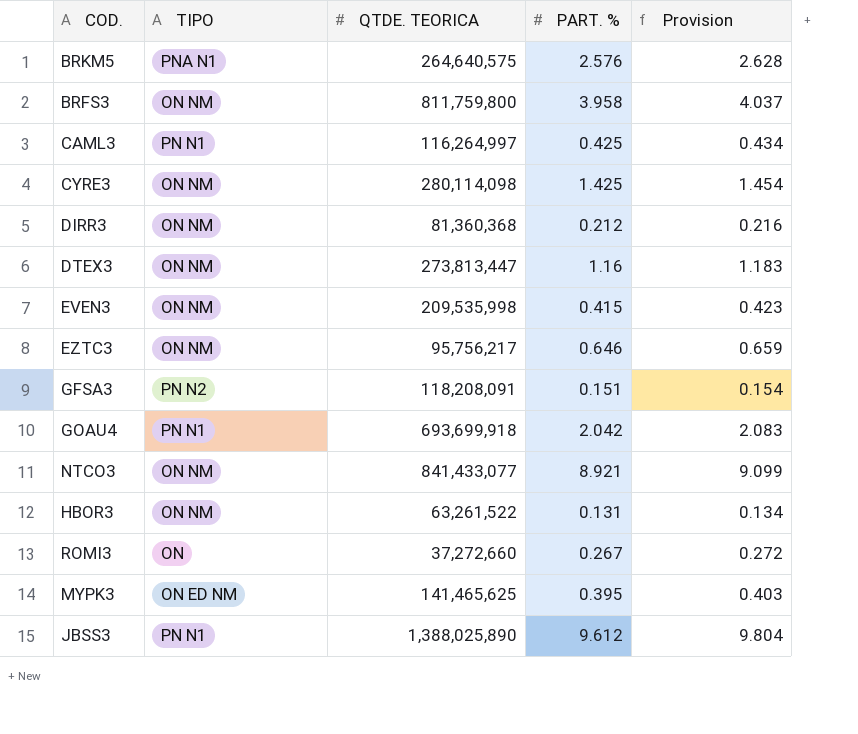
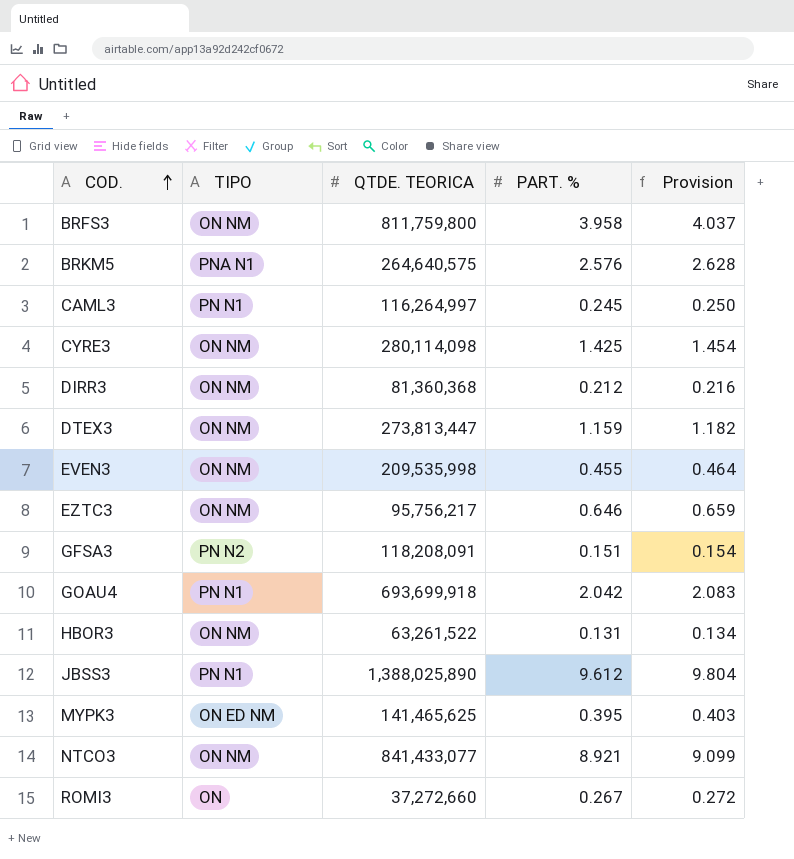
row order: none -> COD. ascending
CAML3 | PART. %: 0.425 -> 0.245
CAML3 | Provision: 0.434 -> 0.250
DTEX3 | PART. %: 1.16 -> 1.159
DTEX3 | Provision: 1.183 -> 1.182
EVEN3 | PART. %: 0.415 -> 0.455
EVEN3 | Provision: 0.423 -> 0.464

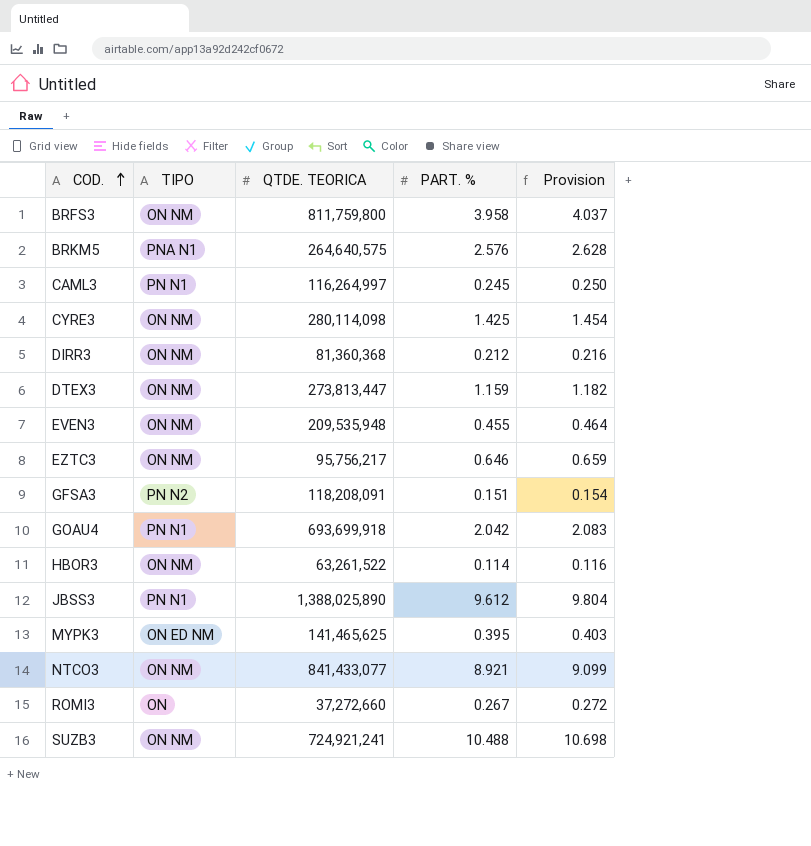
EVEN3 | QTDE. TEORICA: 209,535,998 -> 209,535,948
HBOR3 | PART. %: 0.131 -> 0.114
HBOR3 | Provision: 0.134 -> 0.116
row SUZB3: none -> ON NM | 724,921,241 | 10.488 | 10.698

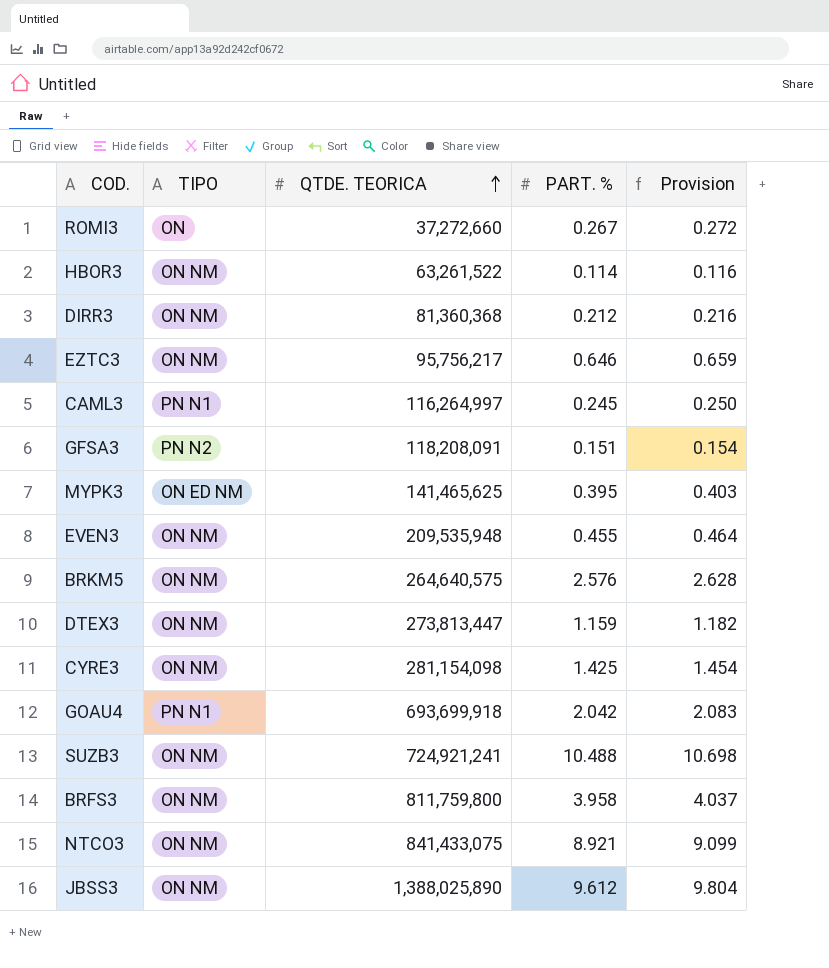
row order: COD. ascending -> QTDE. TEORICA ascending
BRKM5 | TIPO: PNA N1 -> ON NM
CYRE3 | QTDE. TEORICA: 280,114,098 -> 281,154,098
NTCO3 | QTDE. TEORICA: 841,433,077 -> 841,433,075
JBSS3 | TIPO: PN N1 -> ON NM

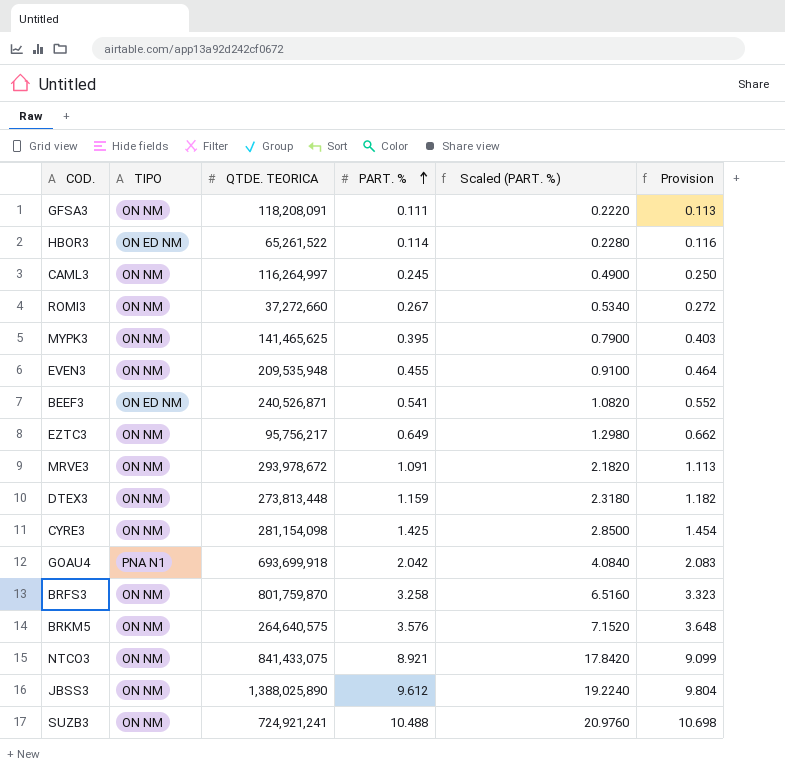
row order: QTDE. TEORICA ascending -> PART. % ascending
column Scaled (PART. %) | formula: none -> [PART. %] * 2
row DIRR3: ON NM | 81,360,368 | 0.212 | 0.216 -> none
GFSA3 | TIPO: PN N2 -> ON NM
GFSA3 | PART. %: 0.151 -> 0.111
GFSA3 | Provision: 0.154 -> 0.113
HBOR3 | TIPO: ON NM -> ON ED NM
HBOR3 | QTDE. TEORICA: 63,261,522 -> 65,261,522
CAML3 | TIPO: PN N1 -> ON NM
ROMI3 | TIPO: ON -> ON NM
MYPK3 | TIPO: ON ED NM -> ON NM
row BEEF3: none -> ON ED NM | 240,526,871 | 0.541 | 1.0820 | 0.552
EZTC3 | PART. %: 0.646 -> 0.649
EZTC3 | Provision: 0.659 -> 0.662
row MRVE3: none -> ON NM | 293,978,672 | 1.091 | 2.1820 | 1.113
DTEX3 | QTDE. TEORICA: 273,813,447 -> 273,813,448
GOAU4 | TIPO: PN N1 -> PNA N1
BRFS3 | QTDE. TEORICA: 811,759,800 -> 801,759,870
BRFS3 | PART. %: 3.958 -> 3.258
BRFS3 | Provision: 4.037 -> 3.323
BRKM5 | PART. %: 2.576 -> 3.576
BRKM5 | Provision: 2.628 -> 3.648

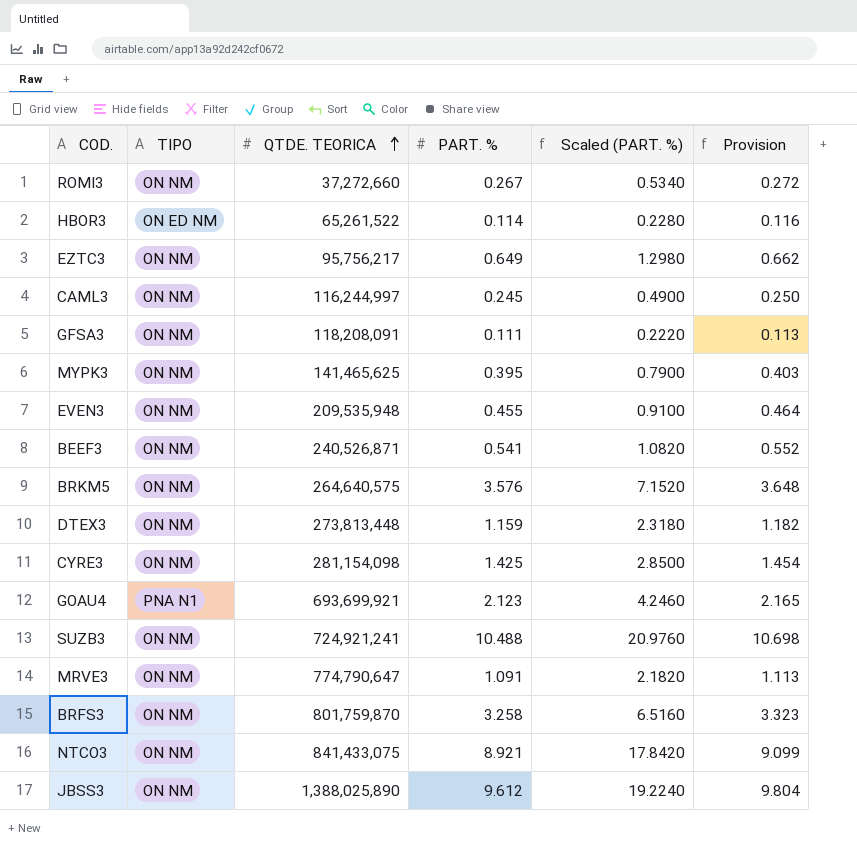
row order: PART. % ascending -> QTDE. TEORICA ascending
CAML3 | QTDE. TEORICA: 116,264,997 -> 116,244,997
BEEF3 | TIPO: ON ED NM -> ON NM
GOAU4 | QTDE. TEORICA: 693,699,918 -> 693,699,921
GOAU4 | PART. %: 2.042 -> 2.123
GOAU4 | Scaled (PART. %): 4.0840 -> 4.2460
GOAU4 | Provision: 2.083 -> 2.165
MRVE3 | QTDE. TEORICA: 293,978,672 -> 774,790,647

